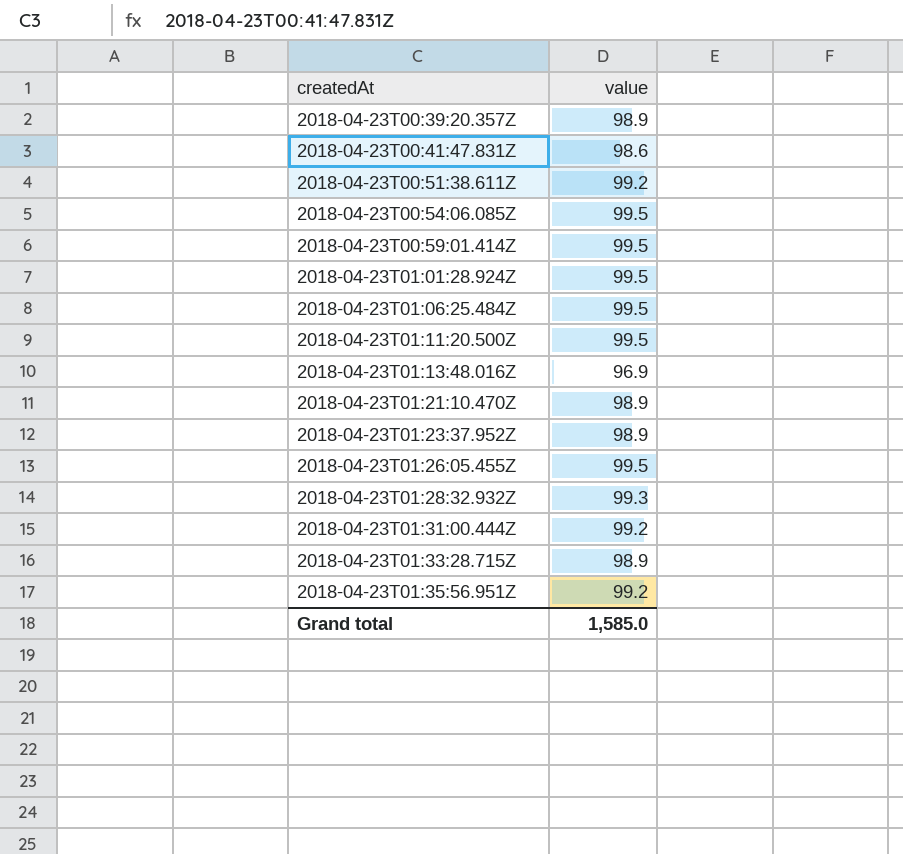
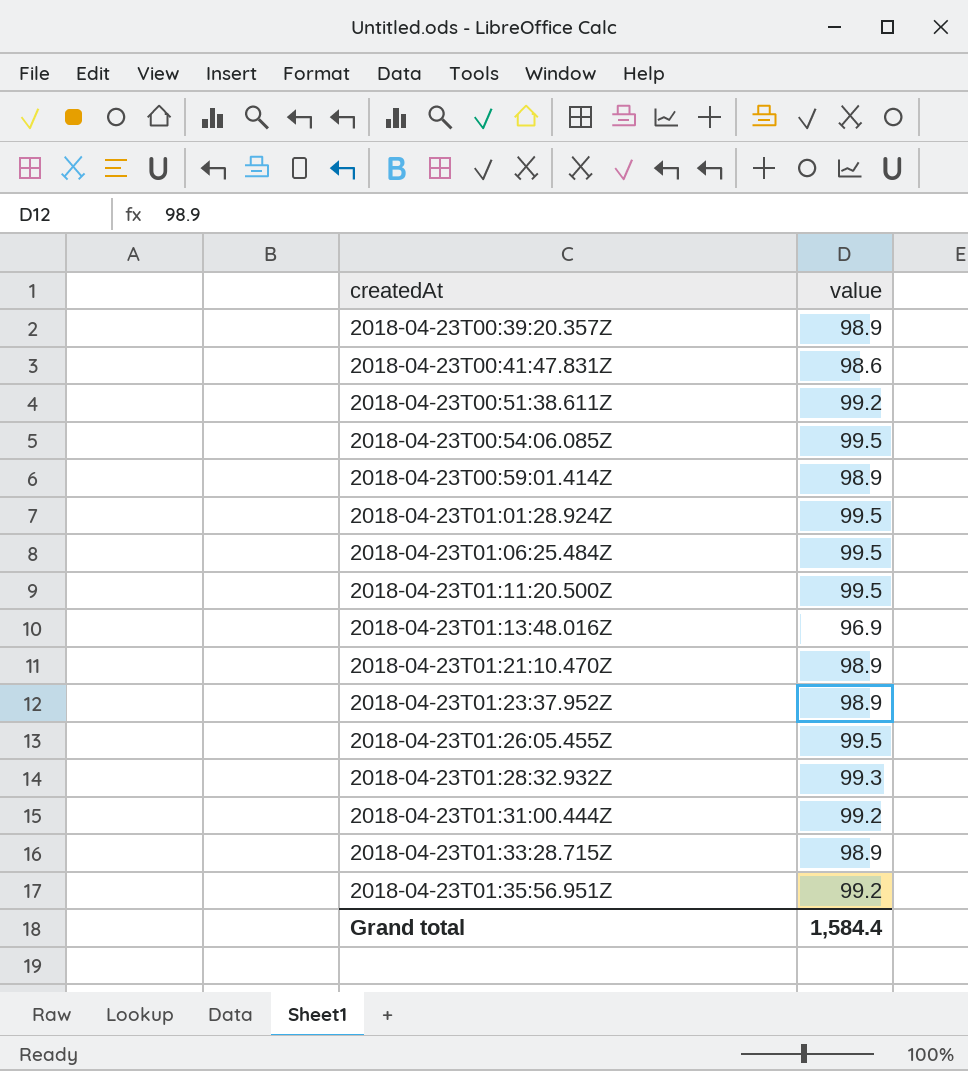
2018-04-23T00:59:01.414Z | value: 99.5 -> 98.9
Grand total | value: 1,585.0 -> 1,584.4

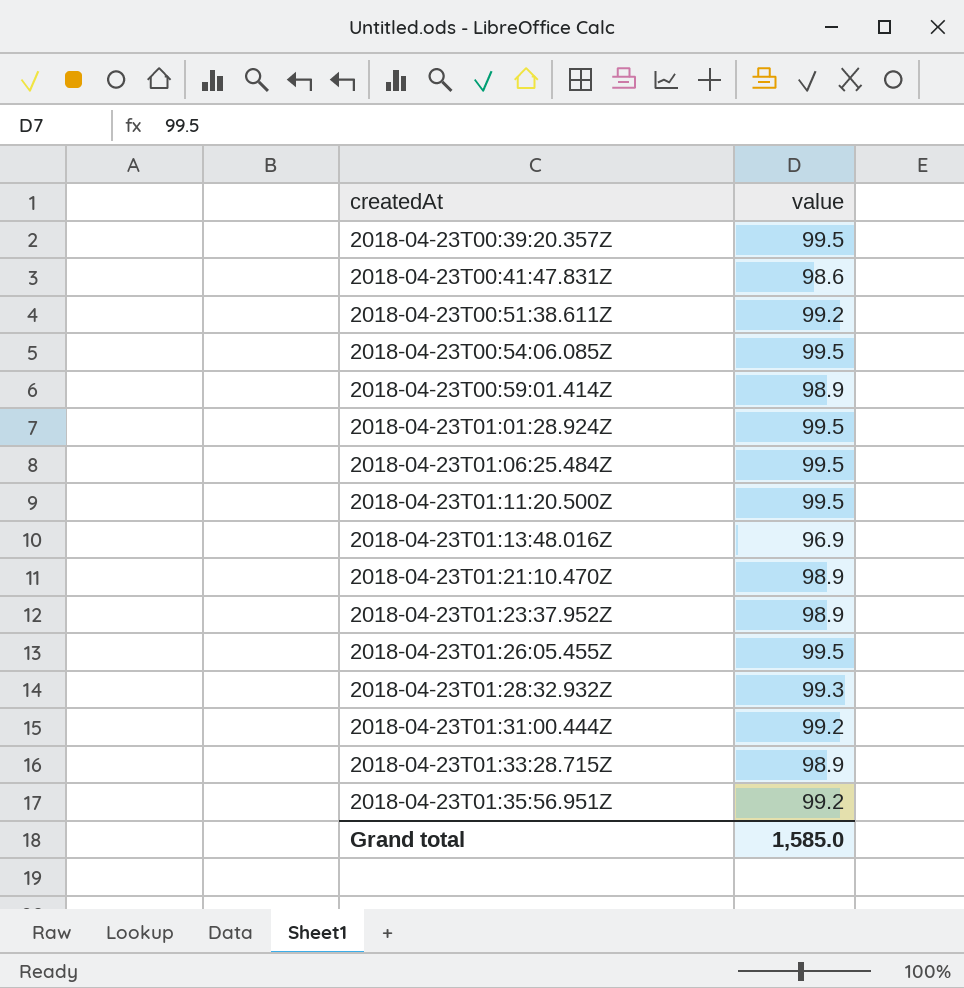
2018-04-23T00:39:20.357Z | value: 98.9 -> 99.5
Grand total | value: 1,584.4 -> 1,585.0

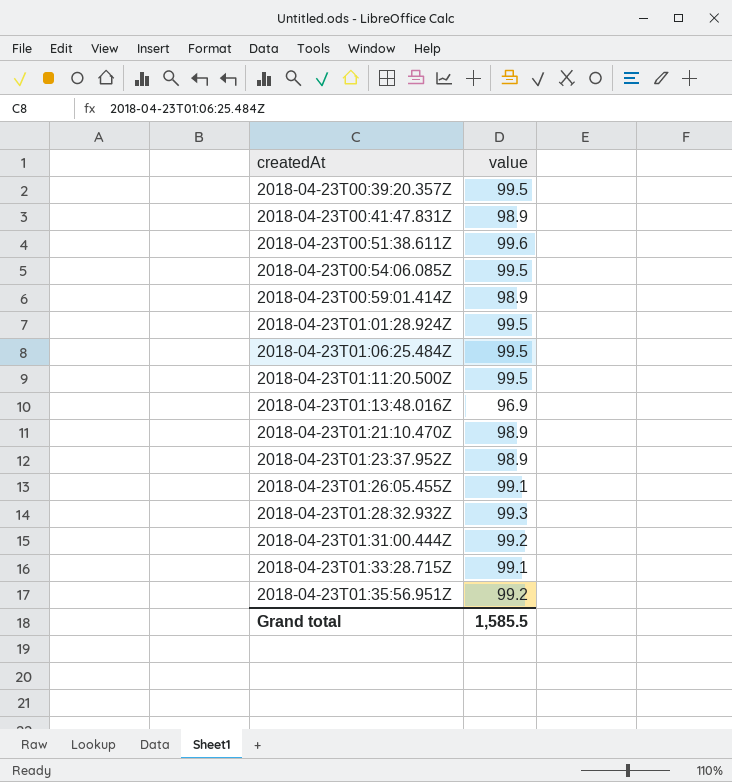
2018-04-23T00:41:47.831Z | value: 98.6 -> 98.9
2018-04-23T00:51:38.611Z | value: 99.2 -> 99.6
2018-04-23T01:26:05.455Z | value: 99.5 -> 99.1
2018-04-23T01:33:28.715Z | value: 98.9 -> 99.1
Grand total | value: 1,585.0 -> 1,585.5

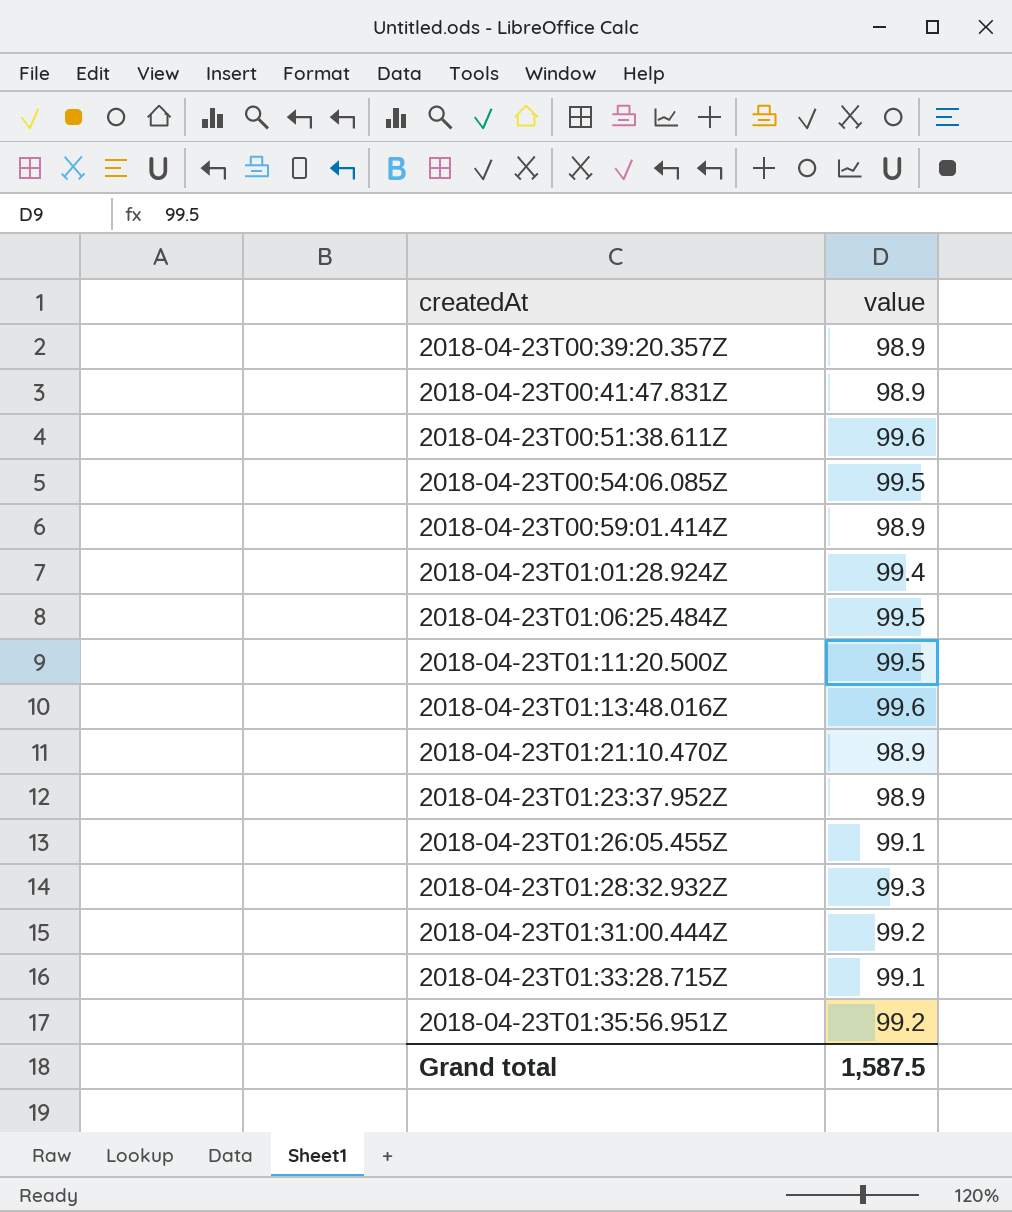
2018-04-23T00:39:20.357Z | value: 99.5 -> 98.9
2018-04-23T01:01:28.924Z | value: 99.5 -> 99.4
2018-04-23T01:13:48.016Z | value: 96.9 -> 99.6
Grand total | value: 1,585.5 -> 1,587.5

